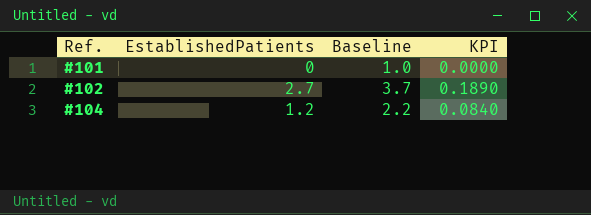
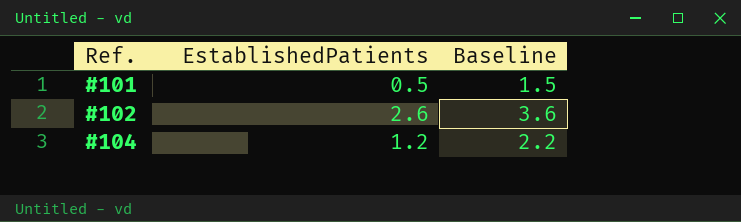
column KPI | formula: [EstablishedPatients] * 0.07 -> none
#101 | EstablishedPatients: 0 -> 0.5
#101 | Baseline: 1.0 -> 1.5
#102 | EstablishedPatients: 2.7 -> 2.6
#102 | Baseline: 3.7 -> 3.6

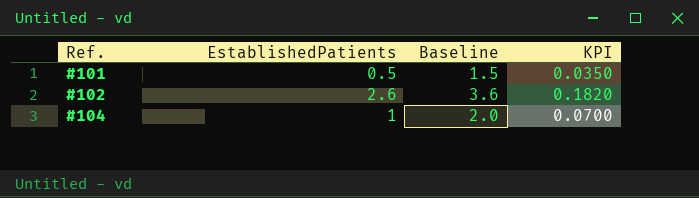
column KPI | formula: none -> [EstablishedPatients] * 0.07
#104 | EstablishedPatients: 1.2 -> 1
#104 | Baseline: 2.2 -> 2.0

